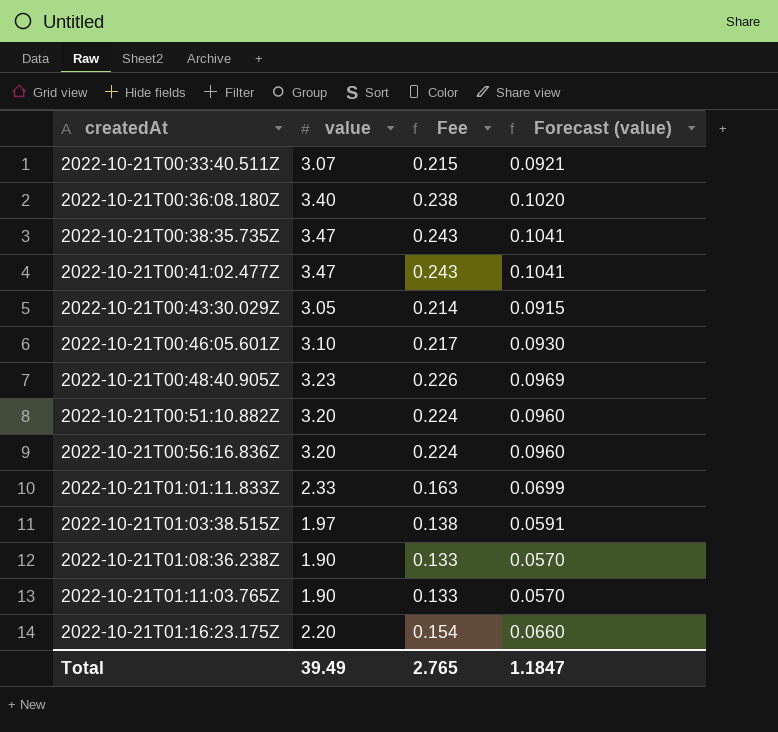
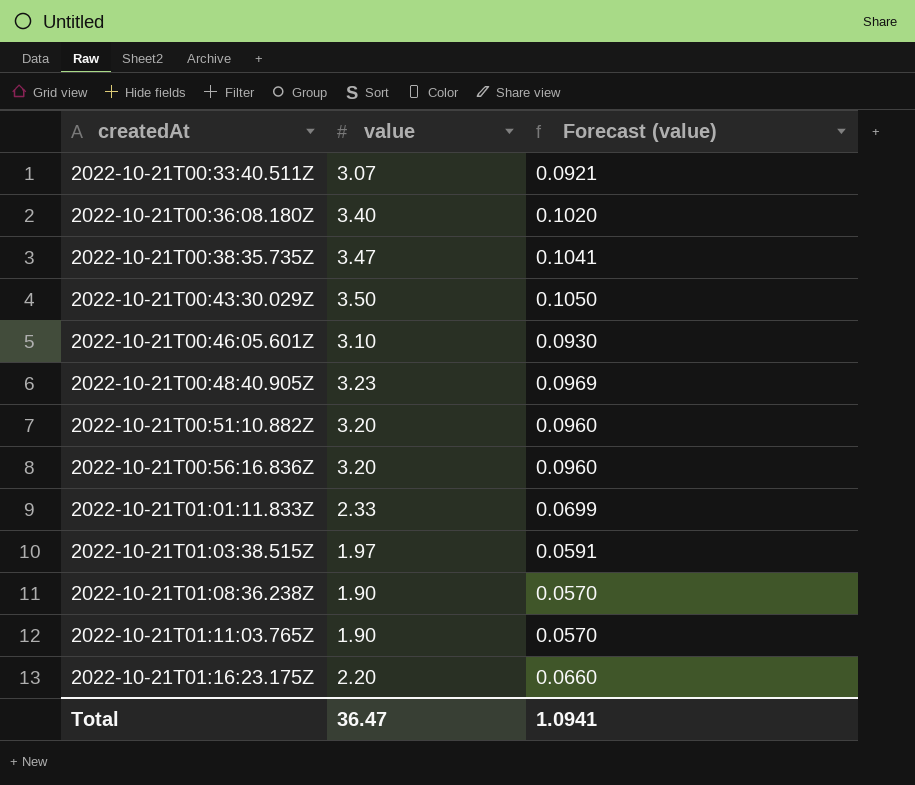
column Fee | formula: [value] * 0.07 -> none
row 2022-10-21T00:41:02.477Z: 3.47 | 0.243 | 0.1041 -> none
2022-10-21T00:43:30.029Z | value: 3.05 -> 3.50
2022-10-21T00:43:30.029Z | Forecast (value): 0.0915 -> 0.1050
Total | value: 39.49 -> 36.47
Total | Forecast (value): 1.1847 -> 1.0941

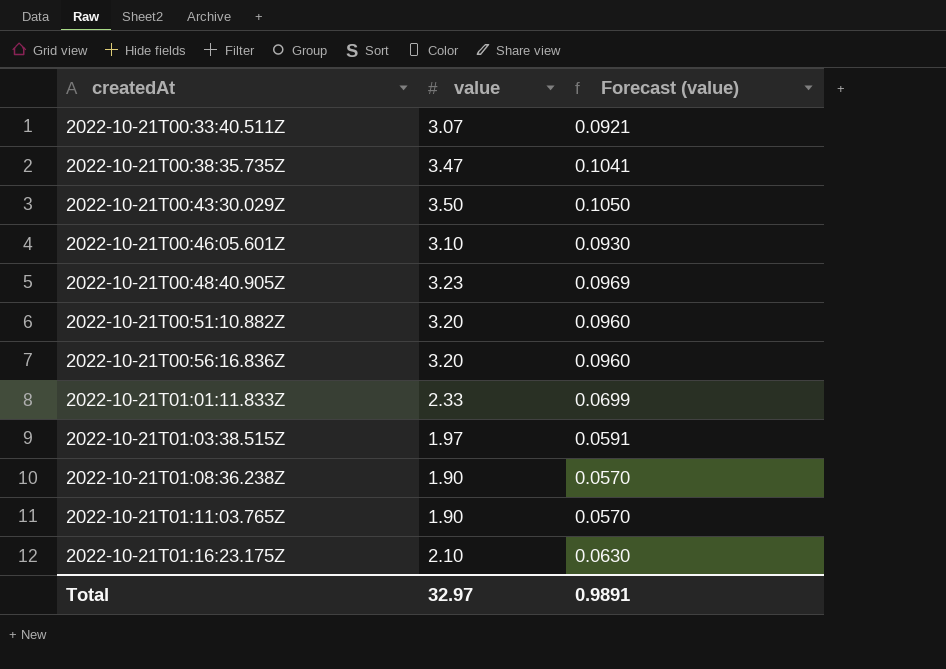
row 2022-10-21T00:36:08.180Z: 3.40 | 0.1020 -> none
2022-10-21T01:16:23.175Z | value: 2.20 -> 2.10
2022-10-21T01:16:23.175Z | Forecast (value): 0.0660 -> 0.0630
Total | value: 36.47 -> 32.97
Total | Forecast (value): 1.0941 -> 0.9891

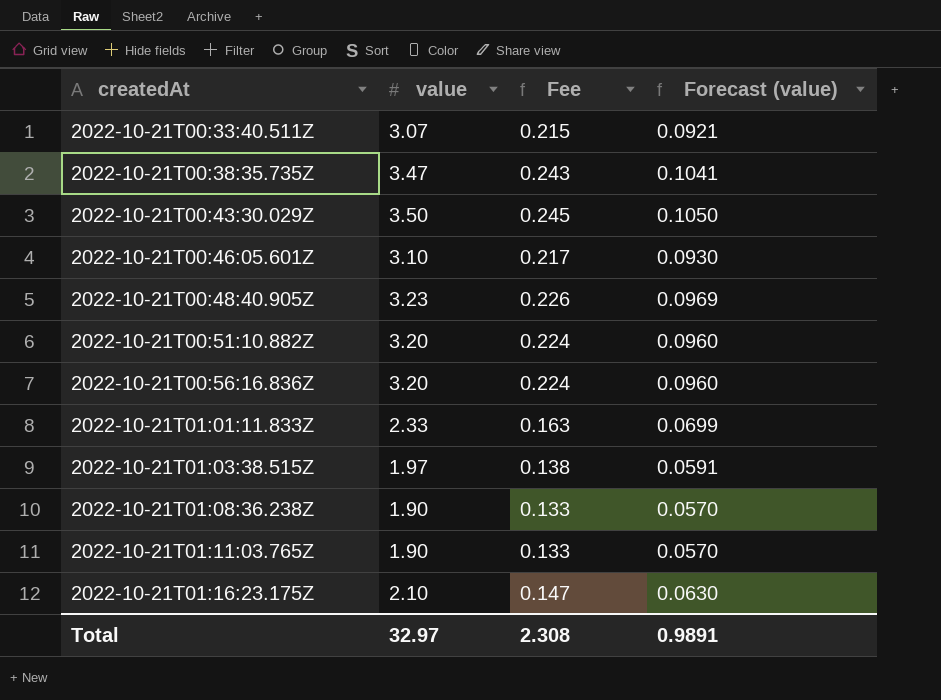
column Fee | formula: none -> [value] * 0.07

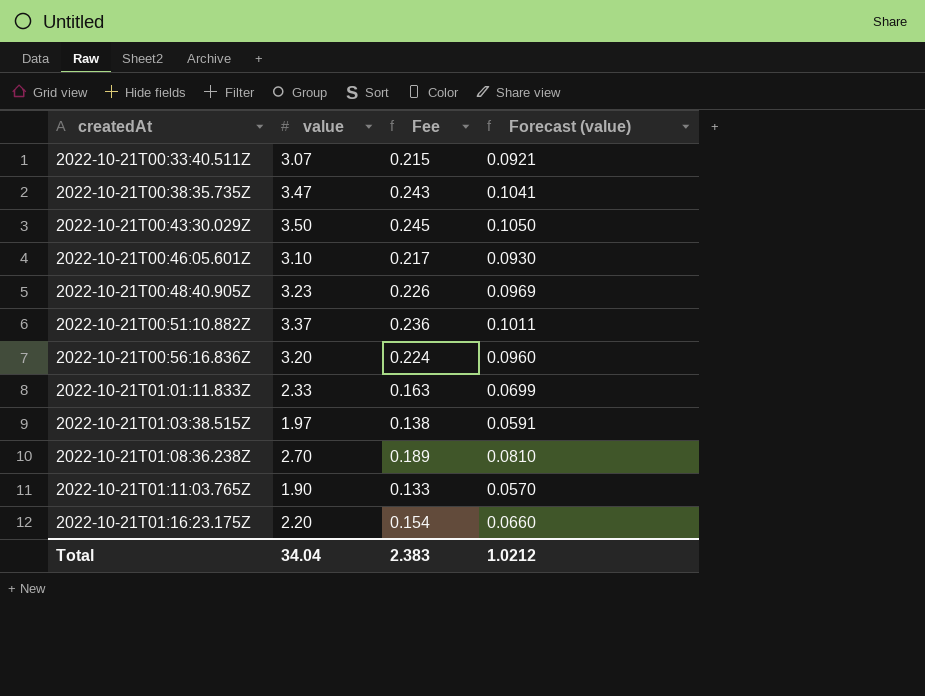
2022-10-21T00:51:10.882Z | value: 3.20 -> 3.37
2022-10-21T00:51:10.882Z | Fee: 0.224 -> 0.236
2022-10-21T00:51:10.882Z | Forecast (value): 0.0960 -> 0.1011
2022-10-21T01:08:36.238Z | value: 1.90 -> 2.70
2022-10-21T01:08:36.238Z | Fee: 0.133 -> 0.189
2022-10-21T01:08:36.238Z | Forecast (value): 0.0570 -> 0.0810
2022-10-21T01:16:23.175Z | value: 2.10 -> 2.20
2022-10-21T01:16:23.175Z | Fee: 0.147 -> 0.154
2022-10-21T01:16:23.175Z | Forecast (value): 0.0630 -> 0.0660
Total | value: 32.97 -> 34.04
Total | Fee: 2.308 -> 2.383
Total | Forecast (value): 0.9891 -> 1.0212

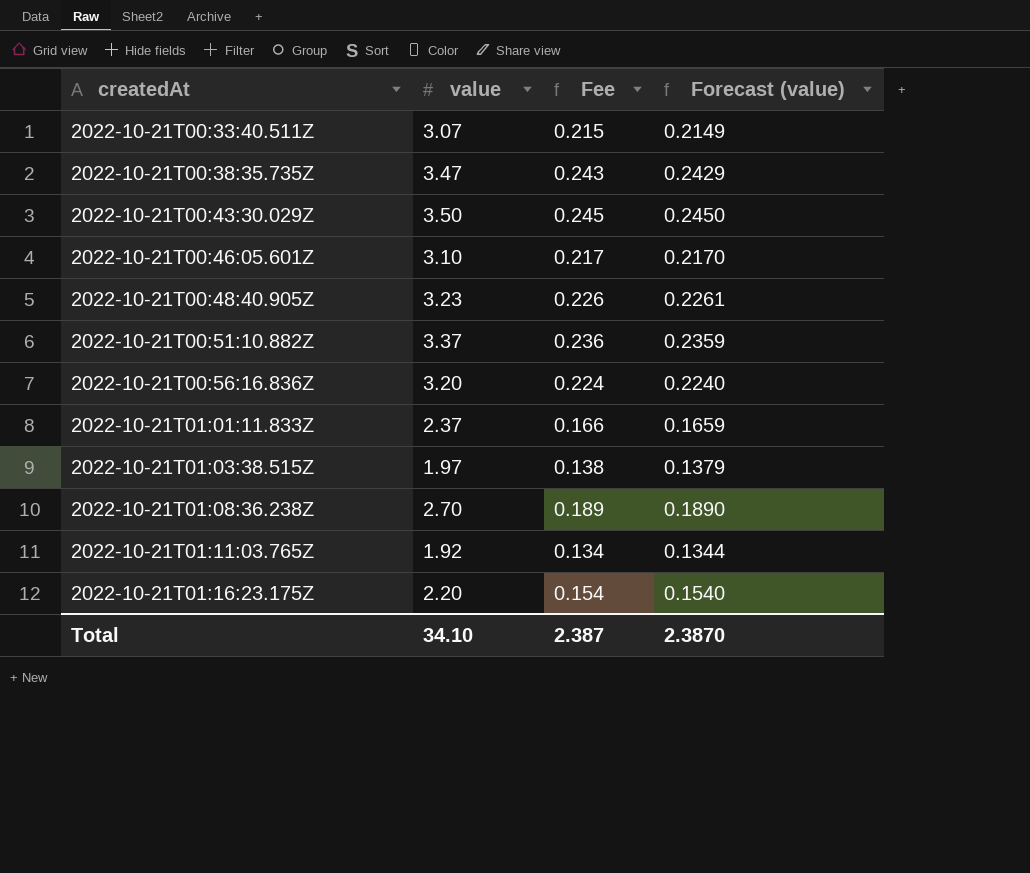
column Forecast (value) | formula: [value] * 0.03 -> [value] * 0.07
2022-10-21T01:01:11.833Z | value: 2.33 -> 2.37
2022-10-21T01:01:11.833Z | Fee: 0.163 -> 0.166
2022-10-21T01:11:03.765Z | value: 1.90 -> 1.92
2022-10-21T01:11:03.765Z | Fee: 0.133 -> 0.134
Total | value: 34.04 -> 34.10
Total | Fee: 2.383 -> 2.387
Total | Forecast (value): 1.0212 -> 2.3870

